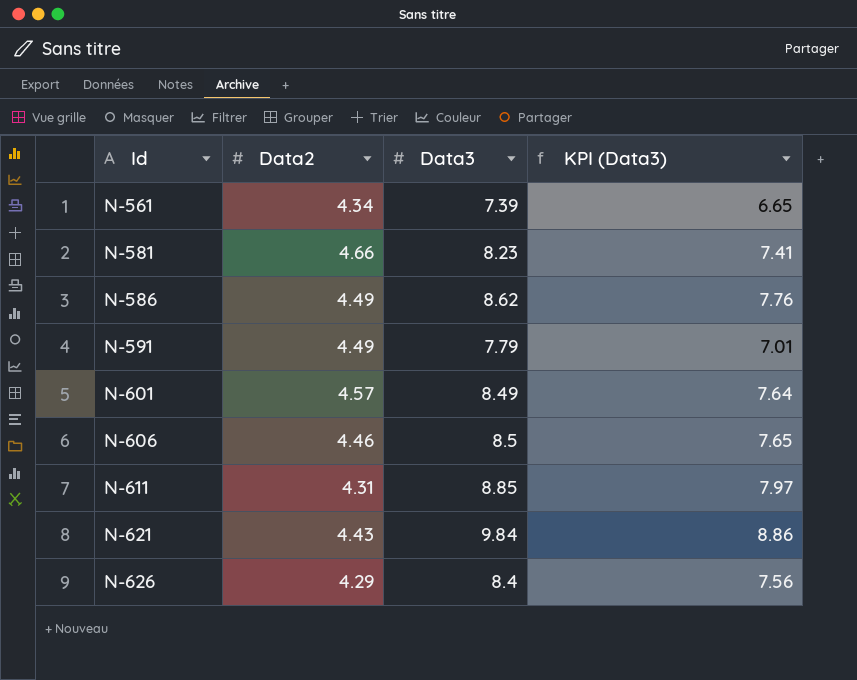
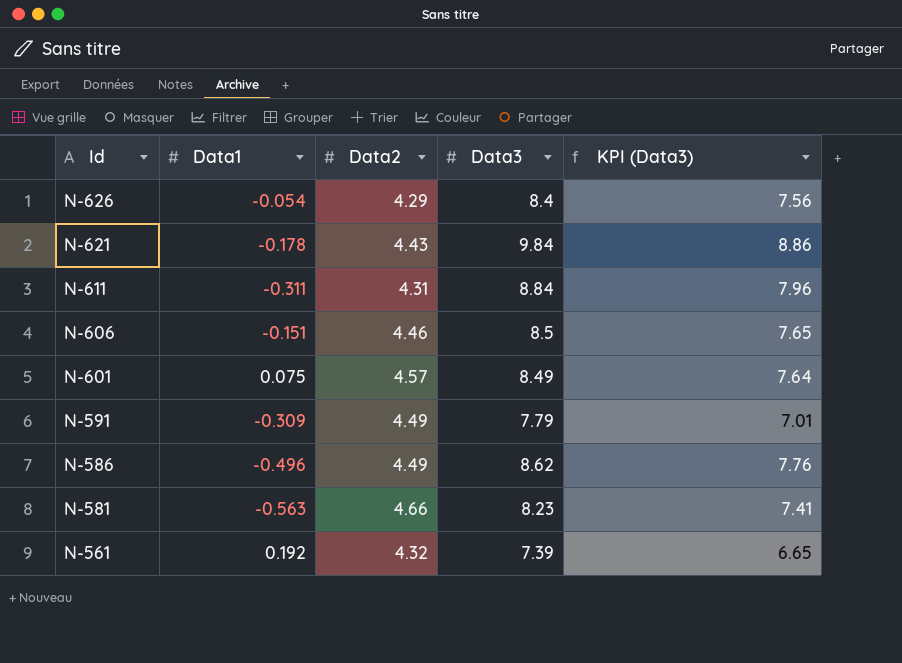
row order: Id ascending -> Id descending
column Data1 | position: none -> 2
N-611 | Data3: 8.85 -> 8.84
N-611 | KPI (Data3): 7.97 -> 7.96
N-561 | Data2: 4.34 -> 4.32

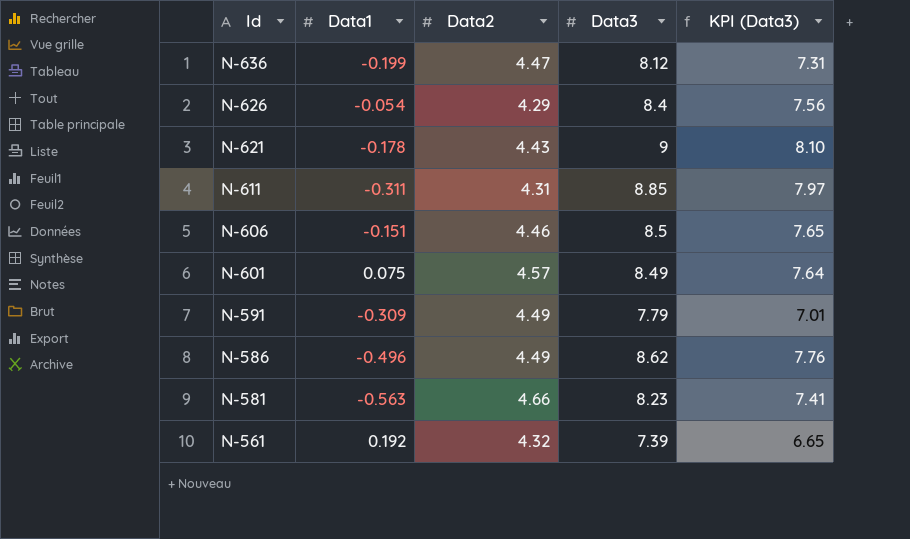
row N-636: none -> -0.199 | 4.47 | 8.12 | 7.31
N-621 | Data3: 9.84 -> 9
N-621 | KPI (Data3): 8.86 -> 8.10
N-611 | Data3: 8.84 -> 8.85
N-611 | KPI (Data3): 7.96 -> 7.97

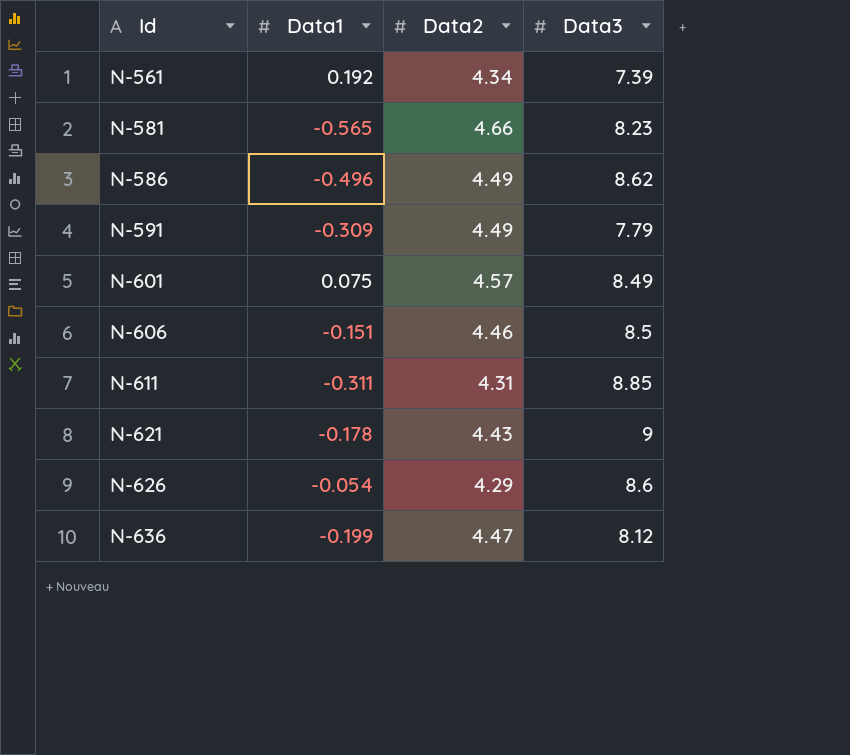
row order: Id descending -> Id ascending
column KPI (Data3) | formula: [Data3] * 0.9 -> none
N-561 | Data2: 4.32 -> 4.34
N-581 | Data1: -0.563 -> -0.565
N-626 | Data3: 8.4 -> 8.6

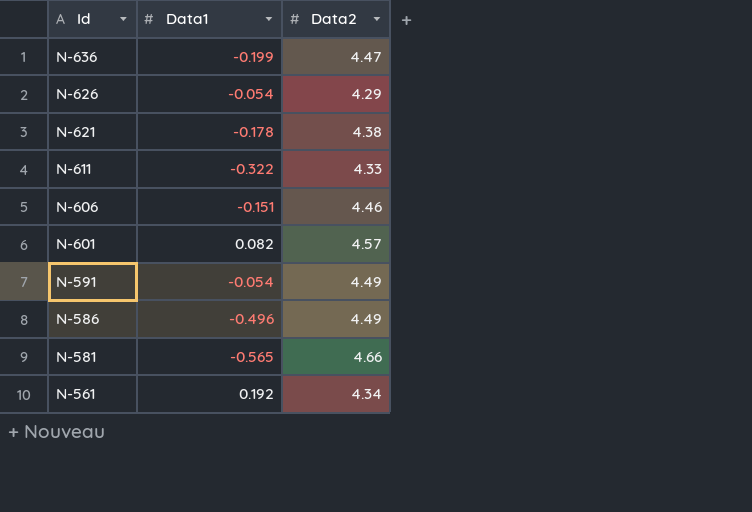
row order: Id ascending -> Id descending
column Data3 | position: 4 -> none
N-621 | Data2: 4.43 -> 4.38
N-611 | Data1: -0.311 -> -0.322
N-611 | Data2: 4.31 -> 4.33
N-601 | Data1: 0.075 -> 0.082
N-591 | Data1: -0.309 -> -0.054

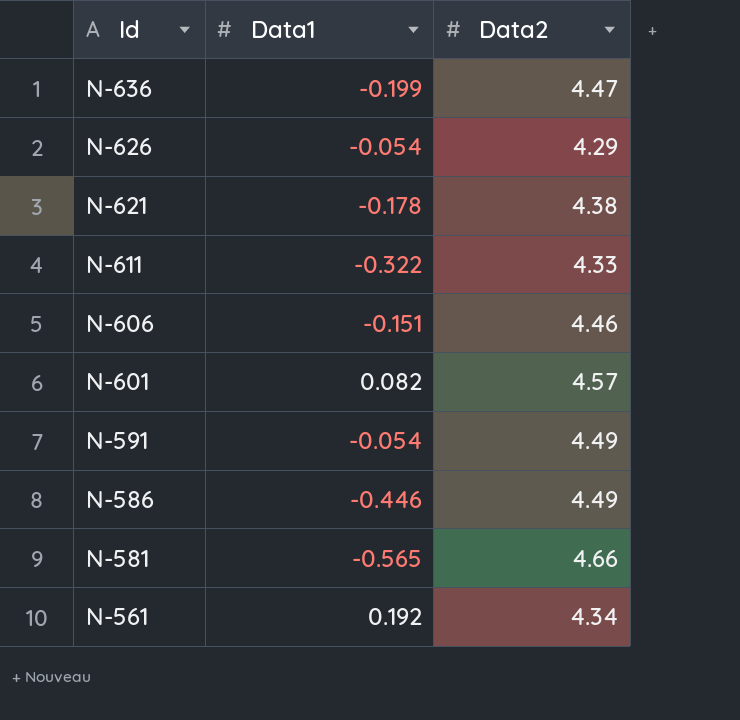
N-586 | Data1: -0.496 -> -0.446

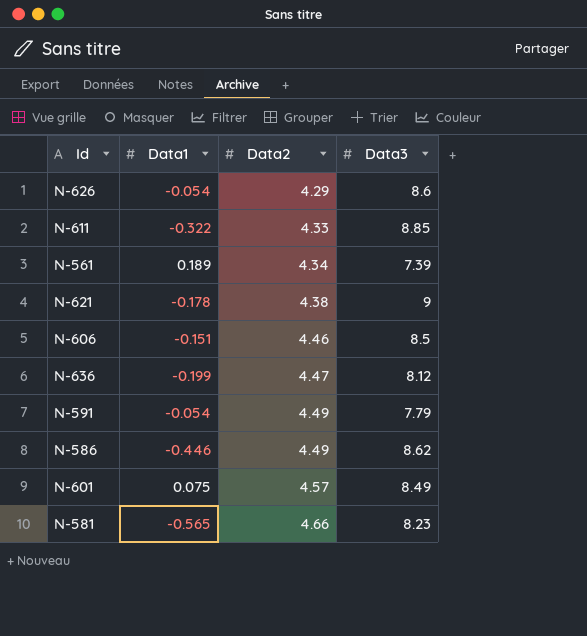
row order: Id descending -> Data2 ascending
column Data3 | position: none -> 4
N-561 | Data1: 0.192 -> 0.189
N-601 | Data1: 0.082 -> 0.075

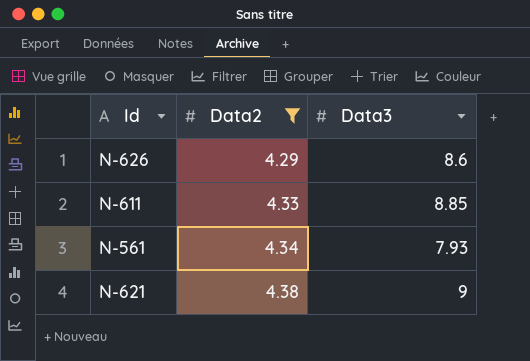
filter: none -> Data2 <= 4.38
column Data1 | position: 2 -> none
N-561 | Data3: 7.39 -> 7.93

